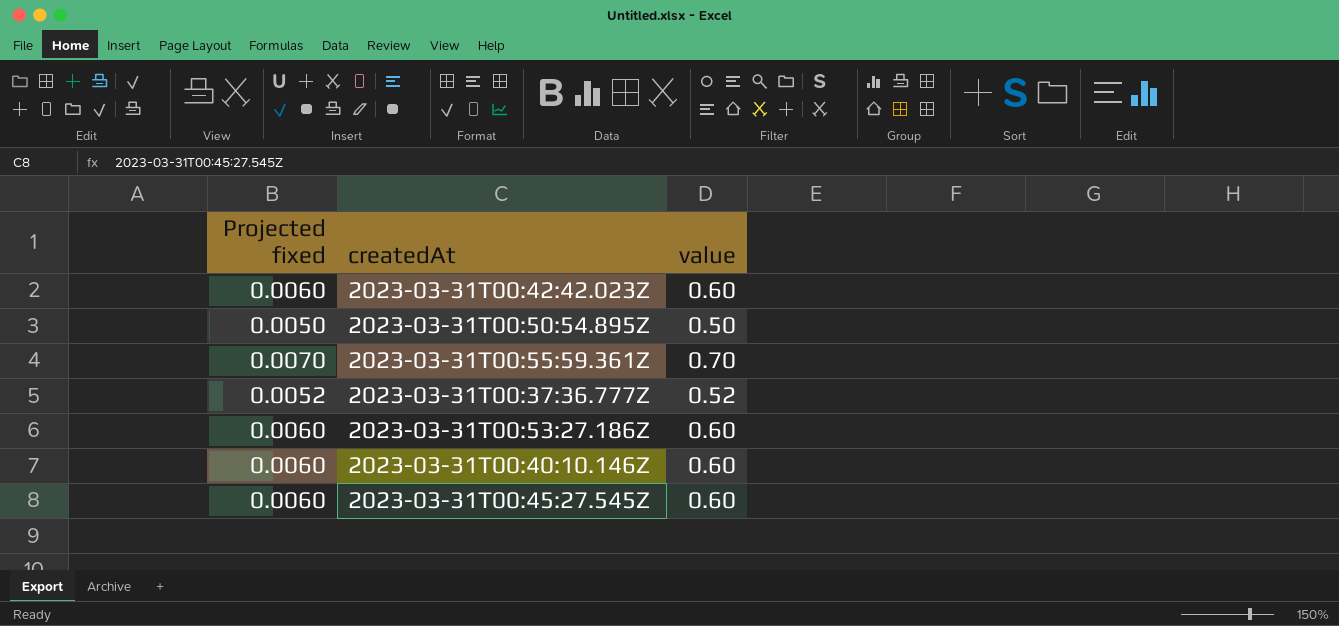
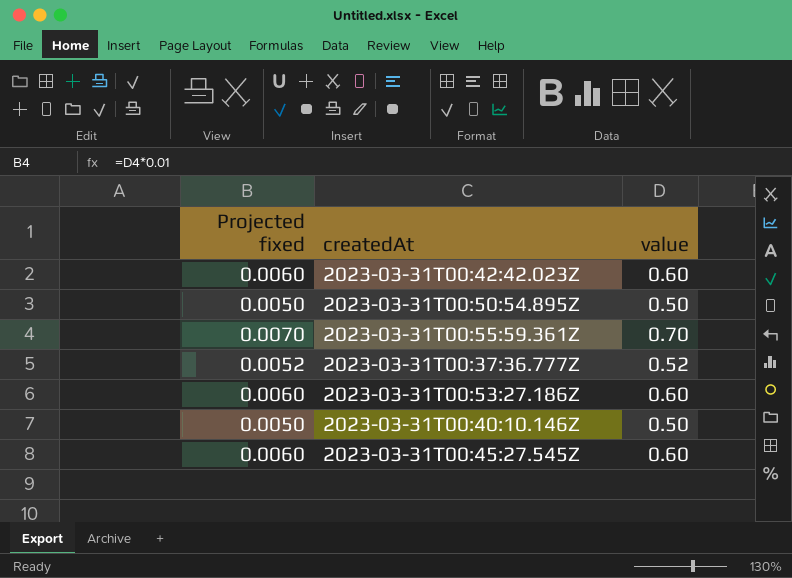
2023-03-31T00:40:10.146Z | Projected fixed: 0.0060 -> 0.0050
2023-03-31T00:40:10.146Z | value: 0.60 -> 0.50

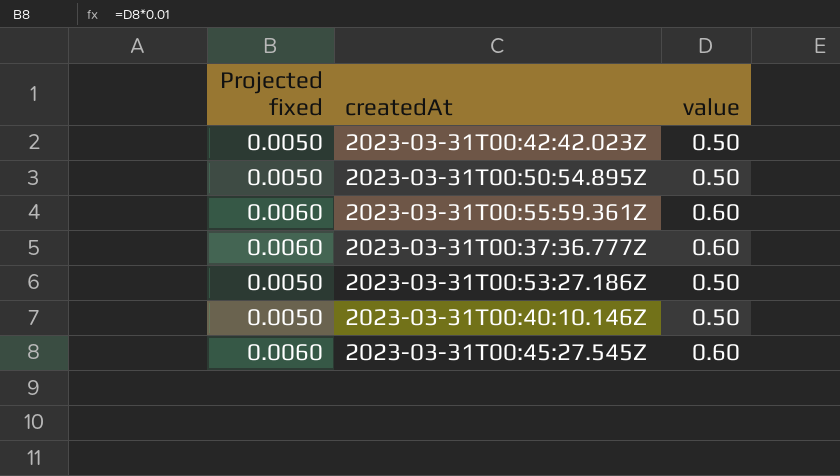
2023-03-31T00:42:42.023Z | Projected fixed: 0.0060 -> 0.0050
2023-03-31T00:42:42.023Z | value: 0.60 -> 0.50
2023-03-31T00:55:59.361Z | Projected fixed: 0.0070 -> 0.0060
2023-03-31T00:55:59.361Z | value: 0.70 -> 0.60
2023-03-31T00:37:36.777Z | Projected fixed: 0.0052 -> 0.0060
2023-03-31T00:37:36.777Z | value: 0.52 -> 0.60
2023-03-31T00:53:27.186Z | Projected fixed: 0.0060 -> 0.0050
2023-03-31T00:53:27.186Z | value: 0.60 -> 0.50

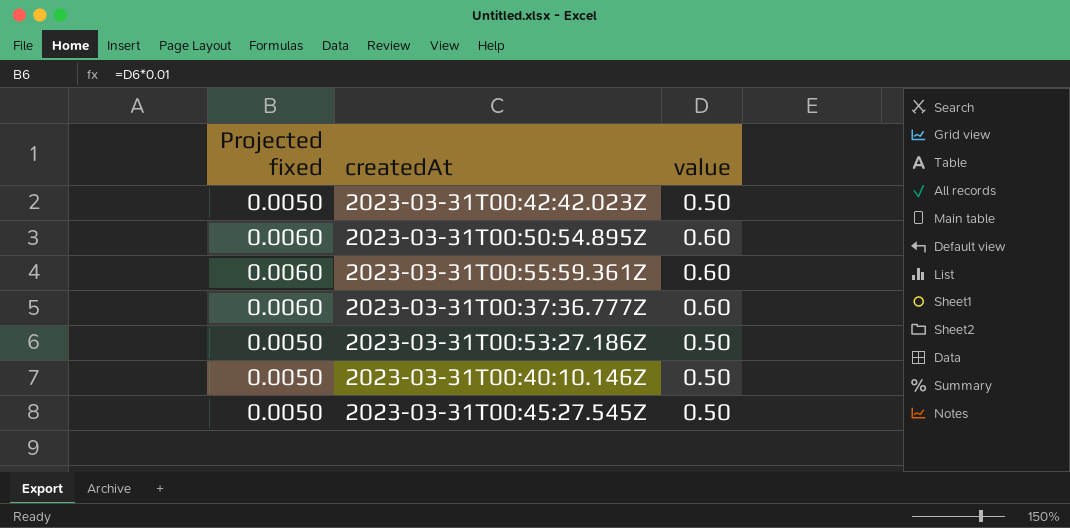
2023-03-31T00:50:54.895Z | Projected fixed: 0.0050 -> 0.0060
2023-03-31T00:50:54.895Z | value: 0.50 -> 0.60
2023-03-31T00:45:27.545Z | Projected fixed: 0.0060 -> 0.0050
2023-03-31T00:45:27.545Z | value: 0.60 -> 0.50

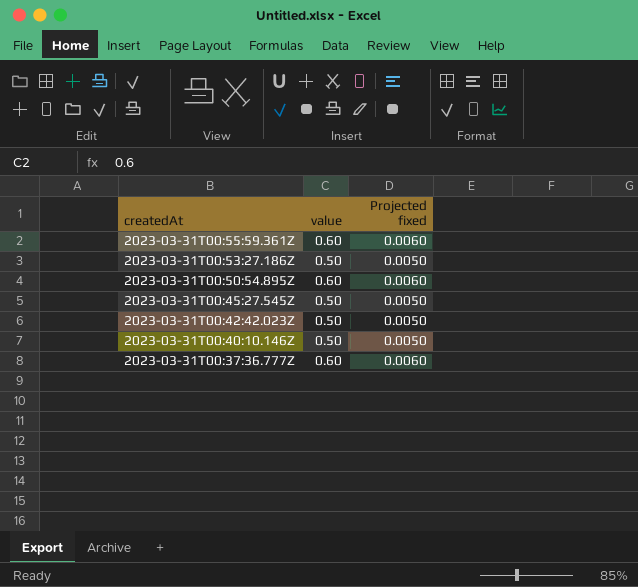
row order: none -> createdAt descending
column Projected fixed | position: 1 -> 3

